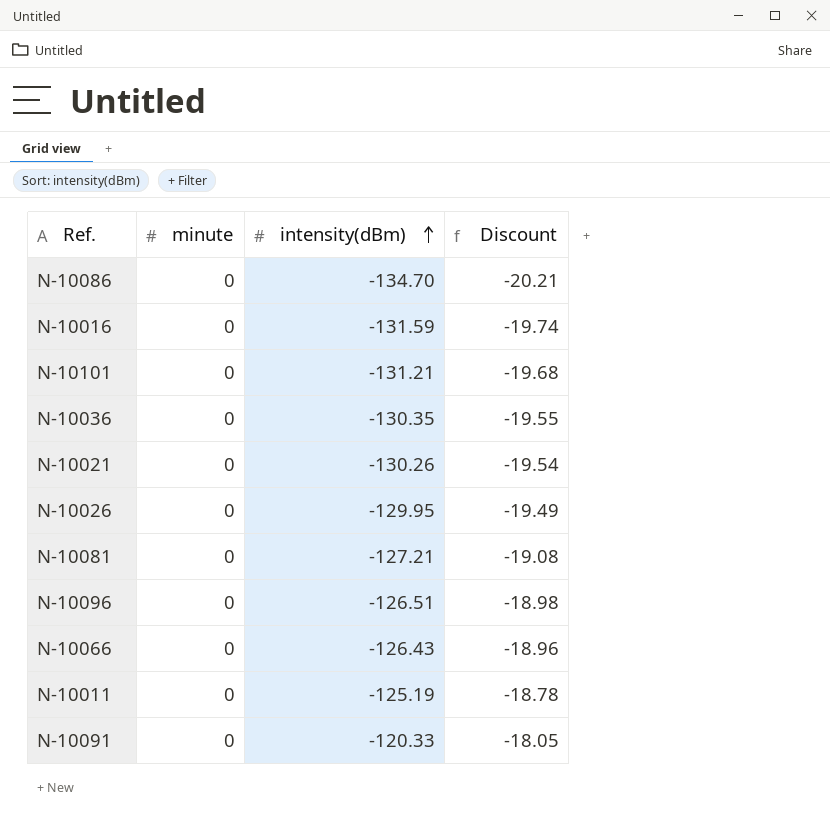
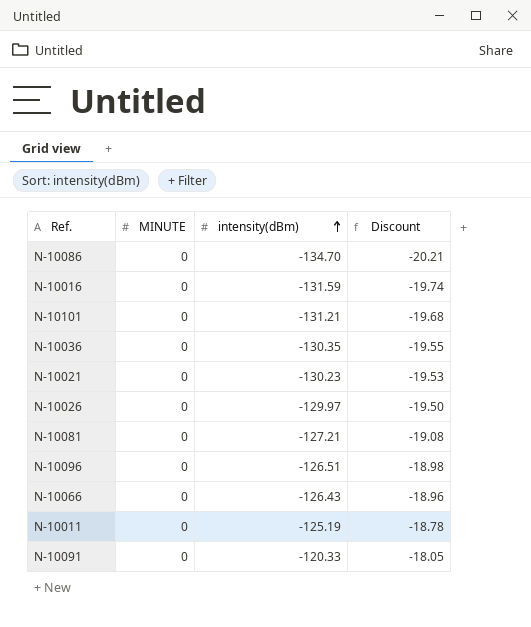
column name: minute -> MINUTE
N-10021 | intensity(dBm): -130.26 -> -130.23
N-10021 | Discount: -19.54 -> -19.53
N-10026 | intensity(dBm): -129.95 -> -129.97
N-10026 | Discount: -19.49 -> -19.50

